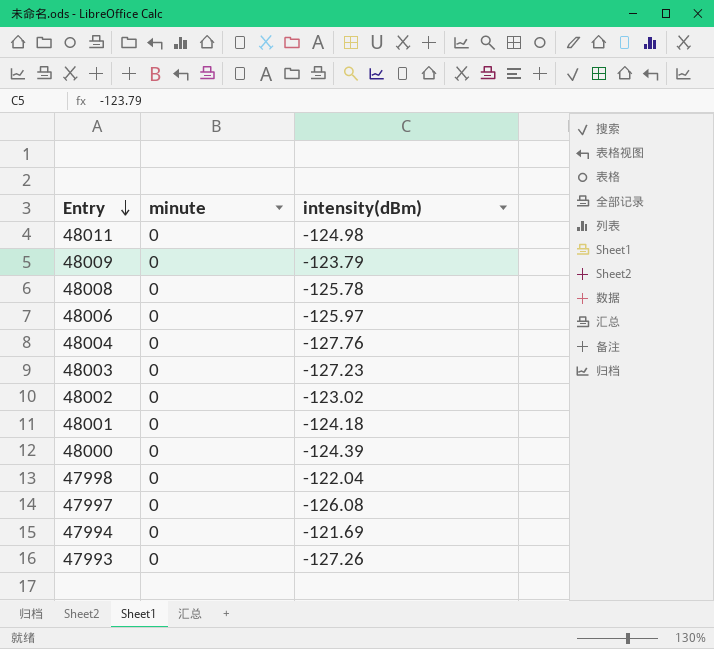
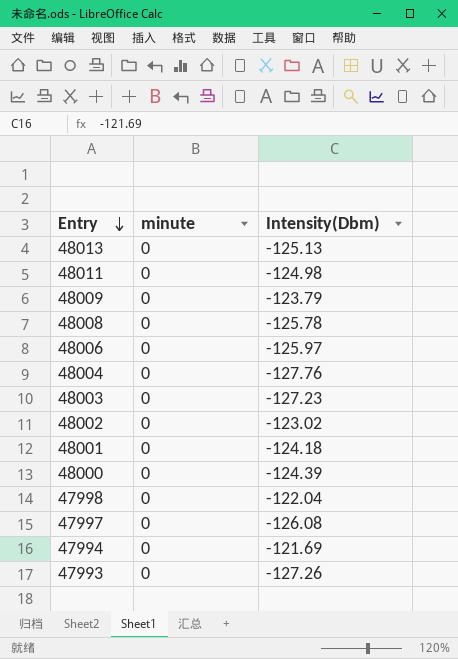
column name: intensity(dBm) -> Intensity(Dbm)
row 48013: none -> 0 | -125.13

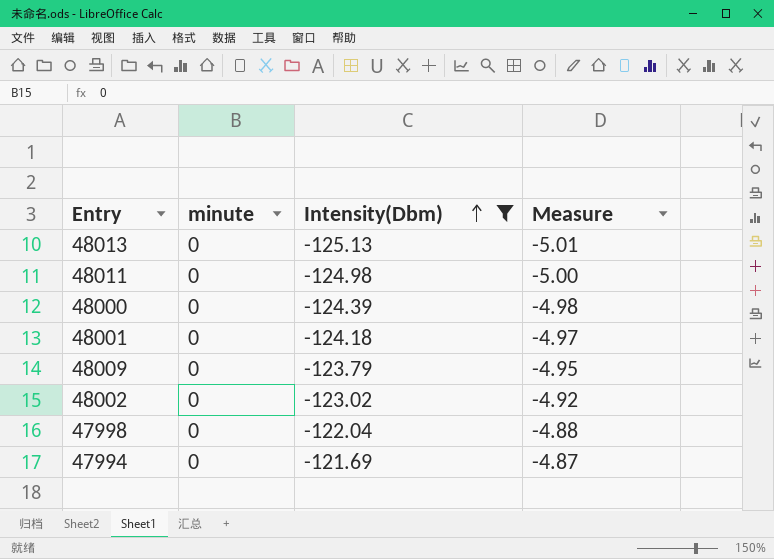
filter: none -> Intensity(Dbm) >= -125.13
row order: Entry descending -> Intensity(Dbm) ascending
column Measure | formula: none -> [Intensity(Dbm)] * 0.04

